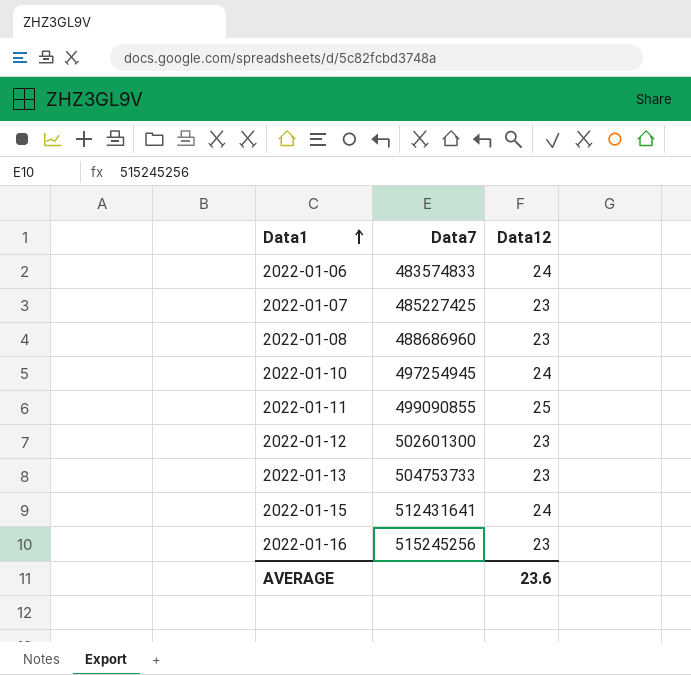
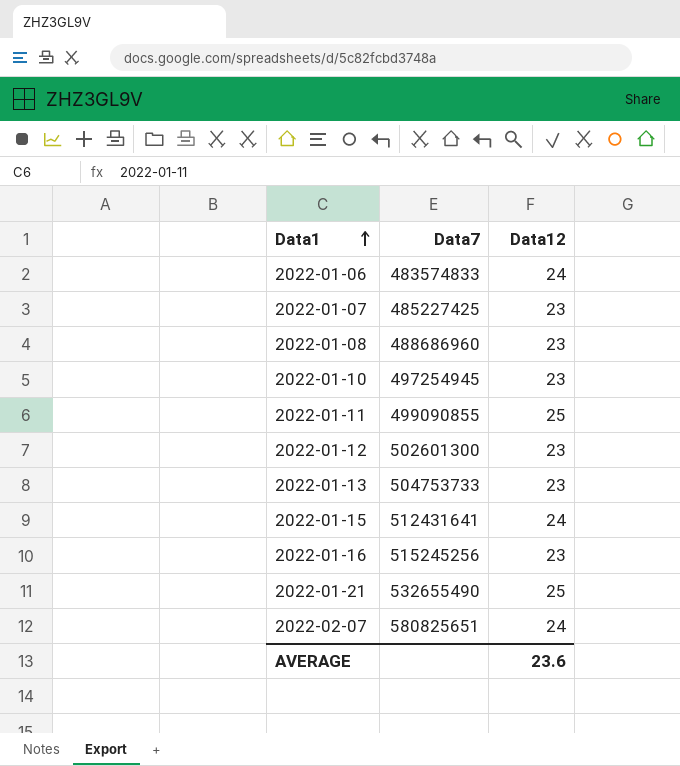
2022-01-10 | Data12: 24 -> 23
row 2022-01-21: none -> 532655490 | 25
row 2022-02-07: none -> 580825651 | 24

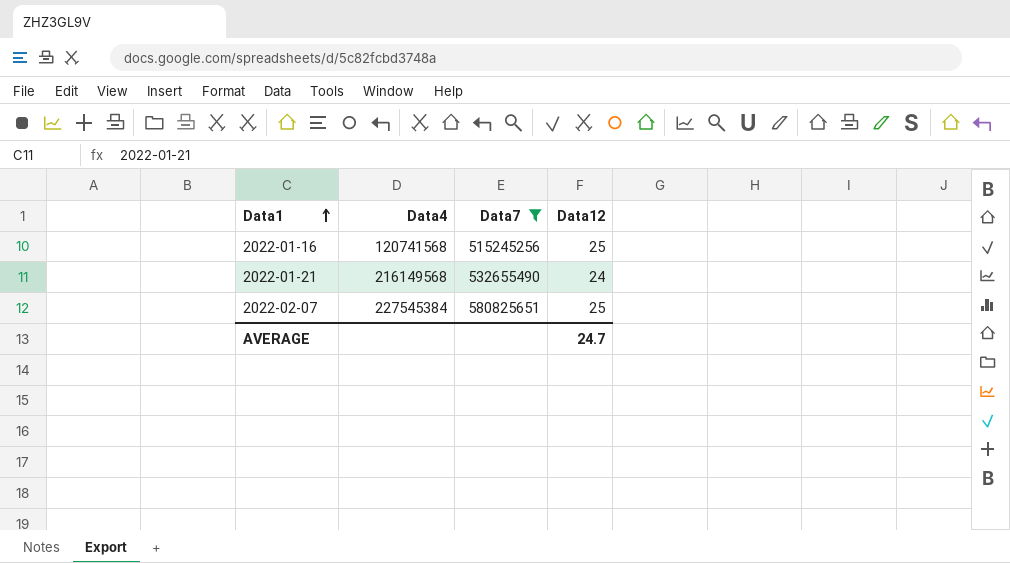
filter: none -> Data7 >= 515245256
column Data4 | position: none -> 2
2022-01-16 | Data12: 23 -> 25
2022-01-21 | Data12: 25 -> 24
2022-02-07 | Data12: 24 -> 25
AVERAGE | Data12: 23.6 -> 24.7

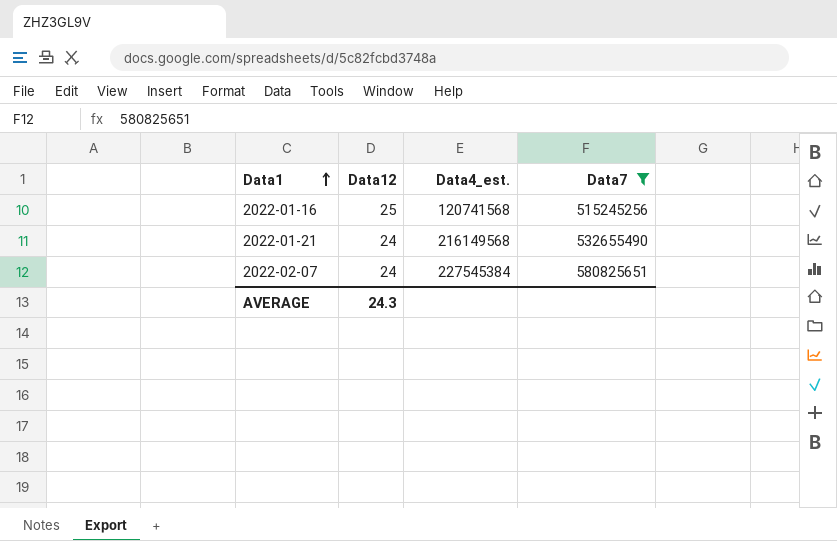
column Data12 | position: 4 -> 2
column name: Data4 -> Data4_est.
2022-02-07 | Data12: 25 -> 24
AVERAGE | Data12: 24.7 -> 24.3

